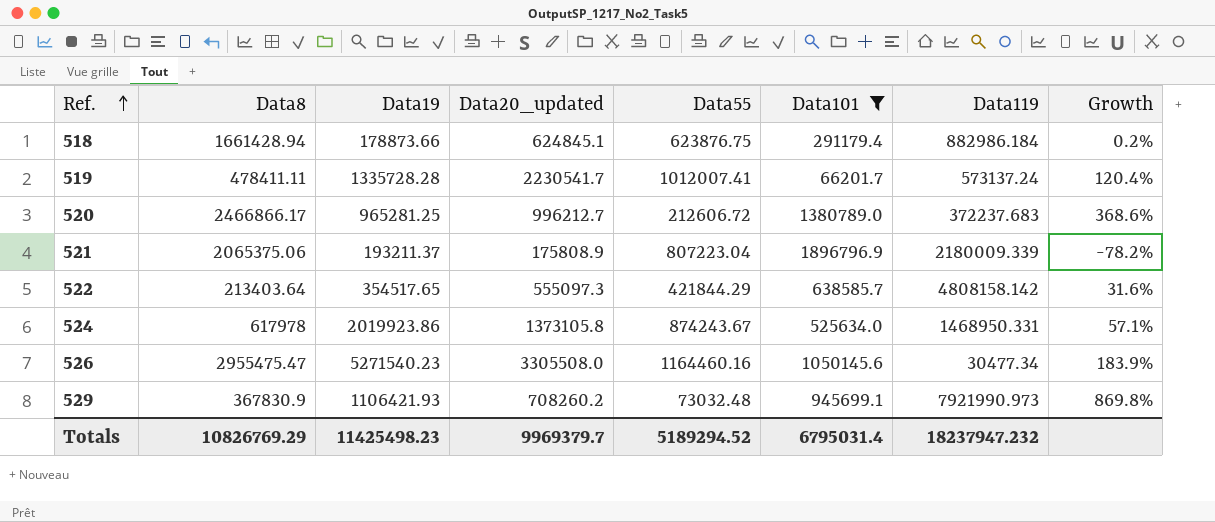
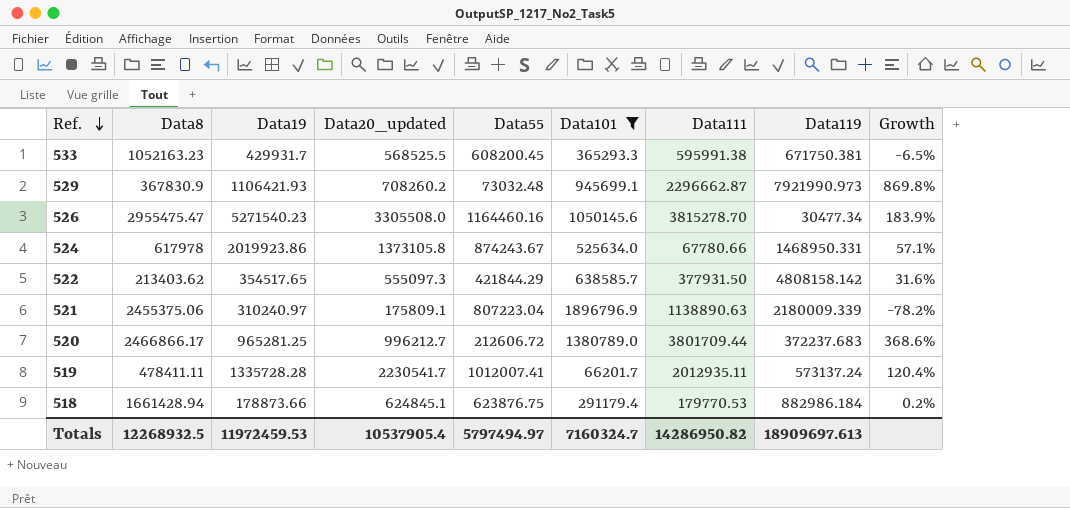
row order: Ref. ascending -> Ref. descending
column Data111 | position: none -> 7
row 533: none -> 1052163.23 | 429931.7 | 568525.5 | 608200.45 | 365293.3 | 595991.38 | 671750.381 | -6.5%
522 | Data8: 213403.64 -> 213403.62
521 | Data8: 2065375.06 -> 2455375.06
521 | Data19: 193211.37 -> 310240.97
521 | Data20_updated: 175808.9 -> 175809.1
Totals | Data8: 10826769.29 -> 12268932.5
Totals | Data19: 11425498.23 -> 11972459.53
Totals | Data20_updated: 9969379.7 -> 10537905.4
Totals | Data55: 5189294.52 -> 5797494.97
Totals | Data101: 6795031.4 -> 7160324.7
Totals | Data119: 18237947.232 -> 18909697.613

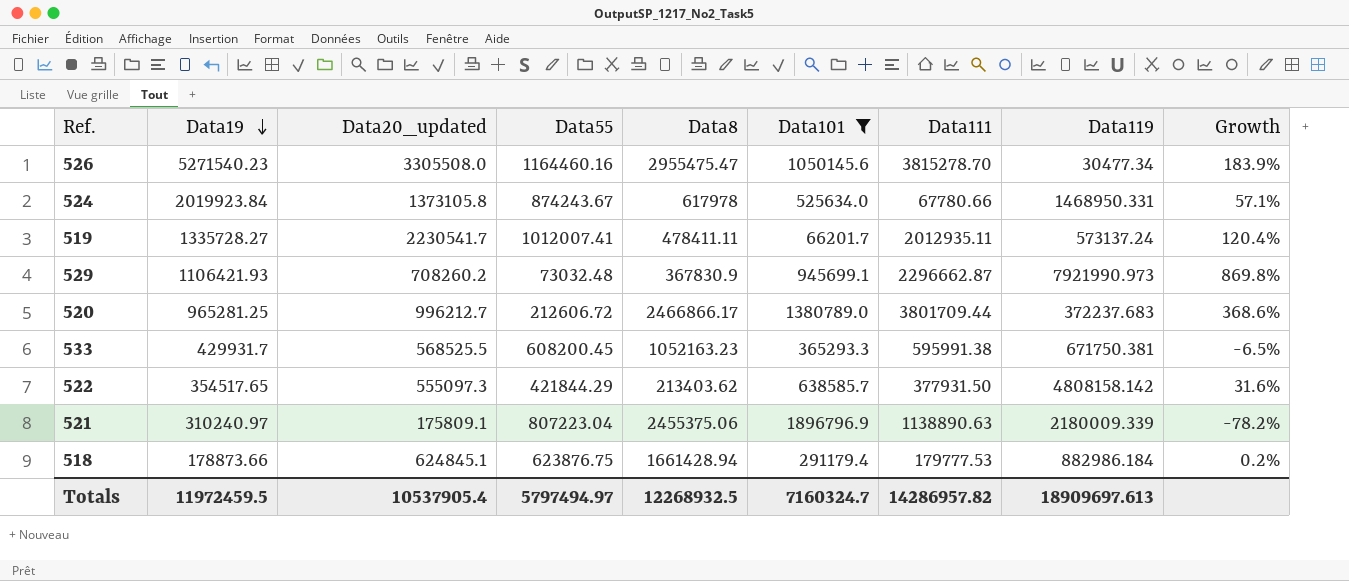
row order: Ref. descending -> Data19 descending
column Data8 | position: 2 -> 5
524 | Data19: 2019923.86 -> 2019923.84
519 | Data19: 1335728.28 -> 1335728.27
518 | Data111: 179770.53 -> 179777.53
Totals | Data19: 11972459.53 -> 11972459.5
Totals | Data111: 14286950.82 -> 14286957.82

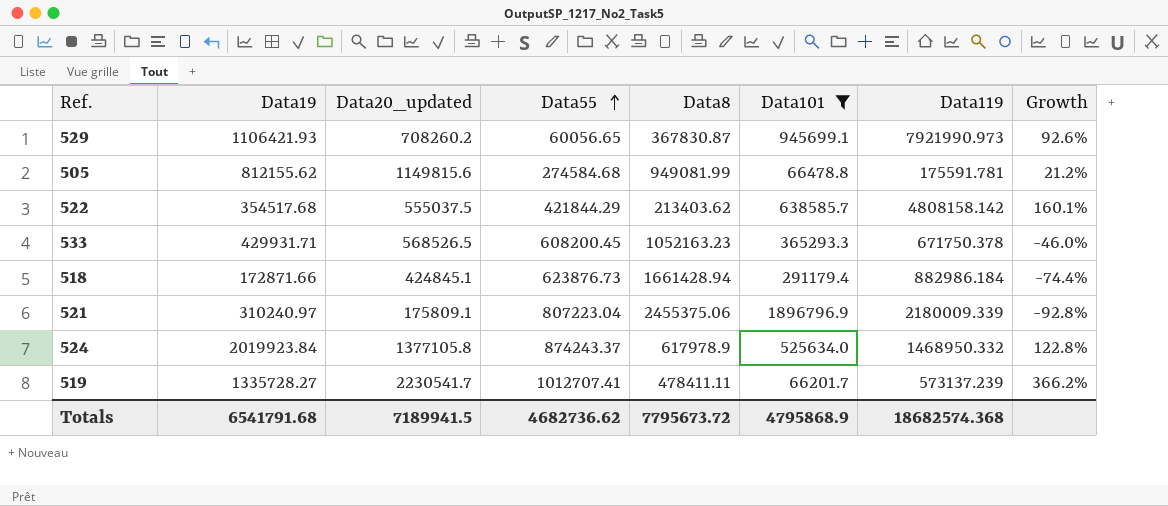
row order: Data19 descending -> Data55 ascending
column Data111 | position: 7 -> none
column Growth | formula: ([Data20_updated] - [Data55]) / [Data55] -> ([Data20_updated] - [Data8]) / [Data8]
row 526: 5271540.23 | 3305508.0 | 1164460.16 | 2955475.47 | 1050145.6 | 3815278.70 | 30477.34 | 183.9% -> none
row 520: 965281.25 | 996212.7 | 212606.72 | 2466866.17 | 1380789.0 | 3801709.44 | 372237.683 | 368.6% -> none
529 | Data55: 73032.48 -> 60056.65
529 | Data8: 367830.9 -> 367830.87
row 505: none -> 812155.62 | 1149815.6 | 274584.68 | 949081.99 | 66478.8 | 175591.781 | 21.2%
522 | Data19: 354517.65 -> 354517.68
522 | Data20_updated: 555097.3 -> 555037.5
533 | Data19: 429931.7 -> 429931.71
533 | Data20_updated: 568525.5 -> 568526.5
533 | Data119: 671750.381 -> 671750.378
518 | Data19: 178873.66 -> 172871.66
518 | Data20_updated: 624845.1 -> 424845.1
518 | Data55: 623876.75 -> 623876.73
524 | Data20_updated: 1373105.8 -> 1377105.8
524 | Data55: 874243.67 -> 874243.37
524 | Data8: 617978 -> 617978.9
524 | Data119: 1468950.331 -> 1468950.332
519 | Data55: 1012007.41 -> 1012707.41
519 | Data119: 573137.24 -> 573137.239
Totals | Data19: 11972459.5 -> 6541791.68
Totals | Data20_updated: 10537905.4 -> 7189941.5
Totals | Data55: 5797494.97 -> 4682736.62
Totals | Data8: 12268932.5 -> 7795673.72
Totals | Data101: 7160324.7 -> 4795868.9
Totals | Data119: 18909697.613 -> 18682574.368

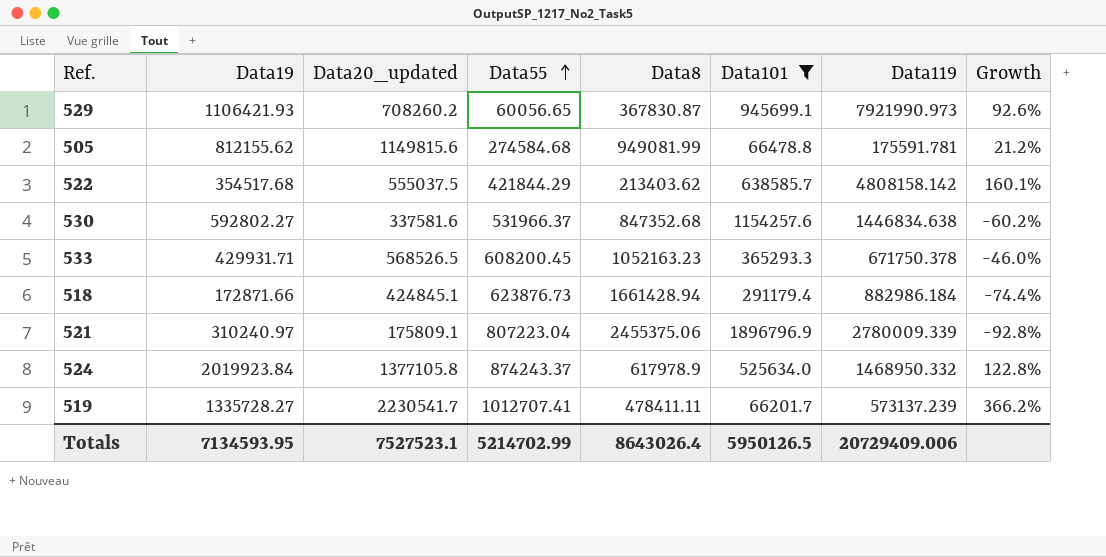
row 530: none -> 592802.27 | 337581.6 | 531966.37 | 847352.68 | 1154257.6 | 1446834.638 | -60.2%
521 | Data119: 2180009.339 -> 2780009.339
Totals | Data19: 6541791.68 -> 7134593.95
Totals | Data20_updated: 7189941.5 -> 7527523.1
Totals | Data55: 4682736.62 -> 5214702.99
Totals | Data8: 7795673.72 -> 8643026.4
Totals | Data101: 4795868.9 -> 5950126.5
Totals | Data119: 18682574.368 -> 20729409.006

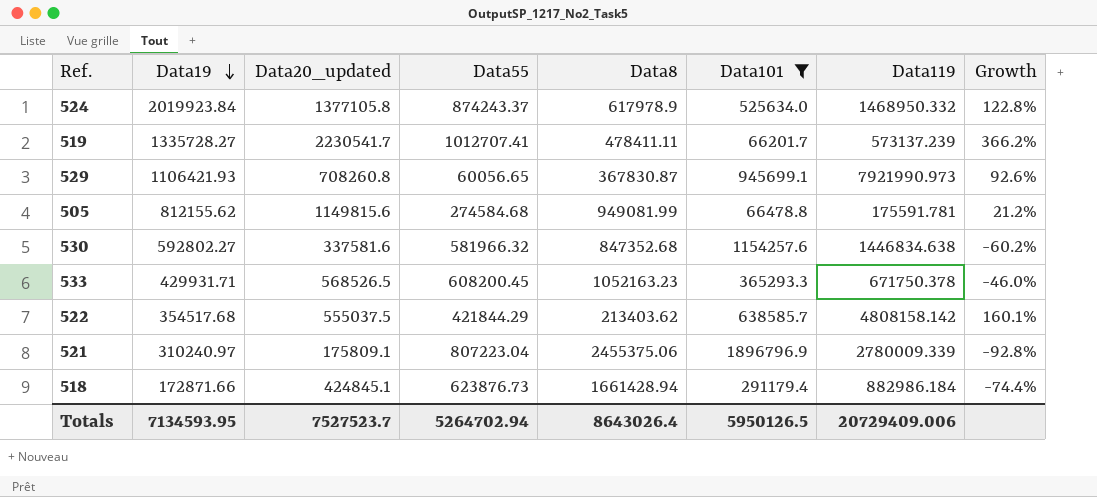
row order: Data55 ascending -> Data19 descending
529 | Data20_updated: 708260.2 -> 708260.8
530 | Data55: 531966.37 -> 581966.32
Totals | Data20_updated: 7527523.1 -> 7527523.7
Totals | Data55: 5214702.99 -> 5264702.94

